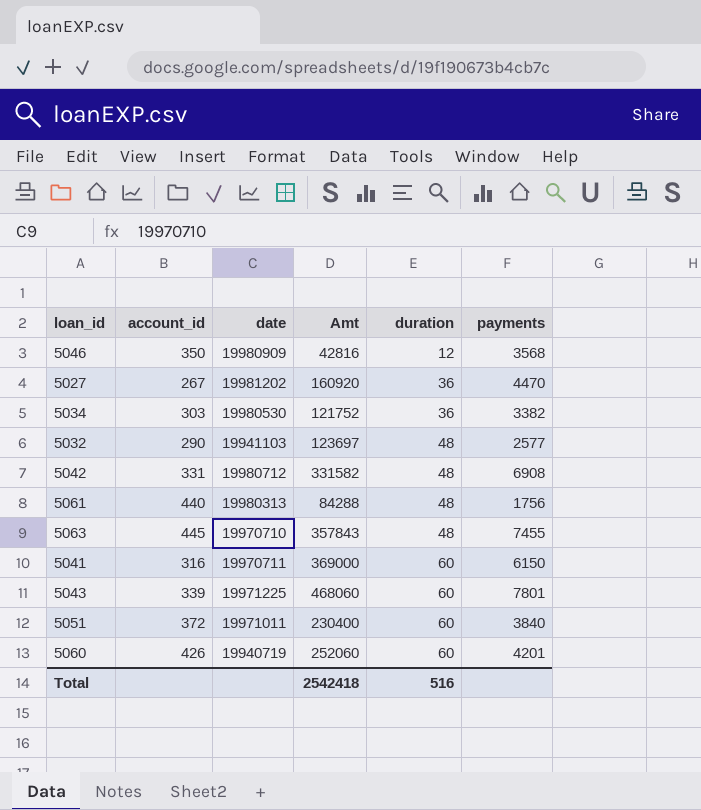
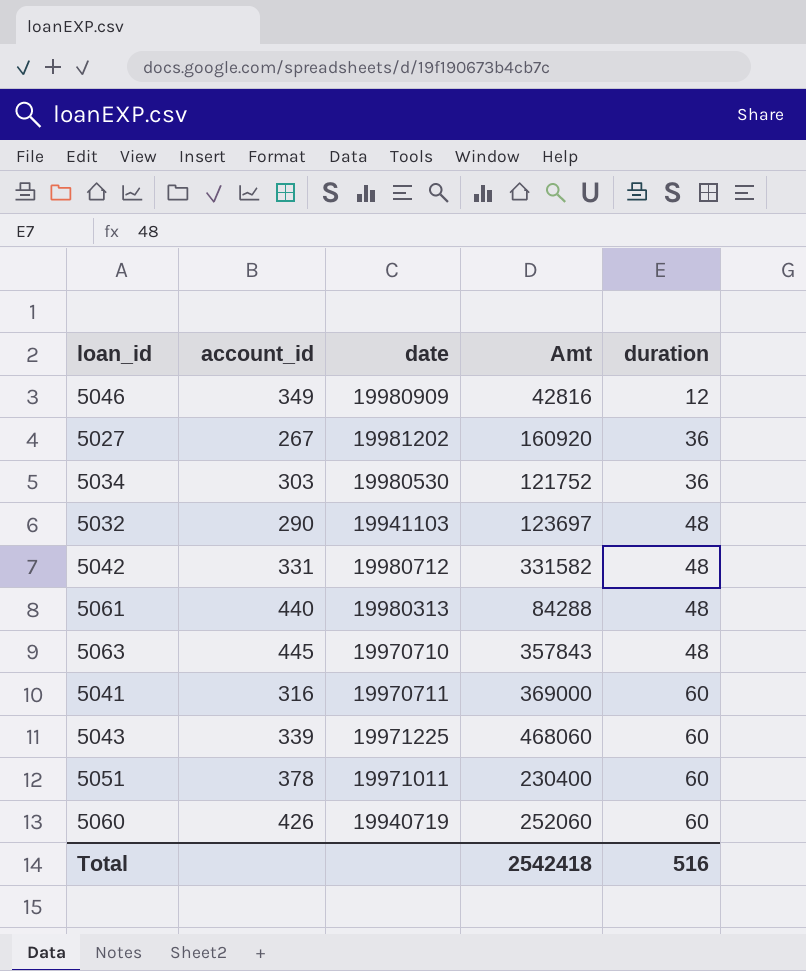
column payments | formula: [Amt] / [duration] -> none
5046 | account_id: 350 -> 349
5051 | account_id: 372 -> 378

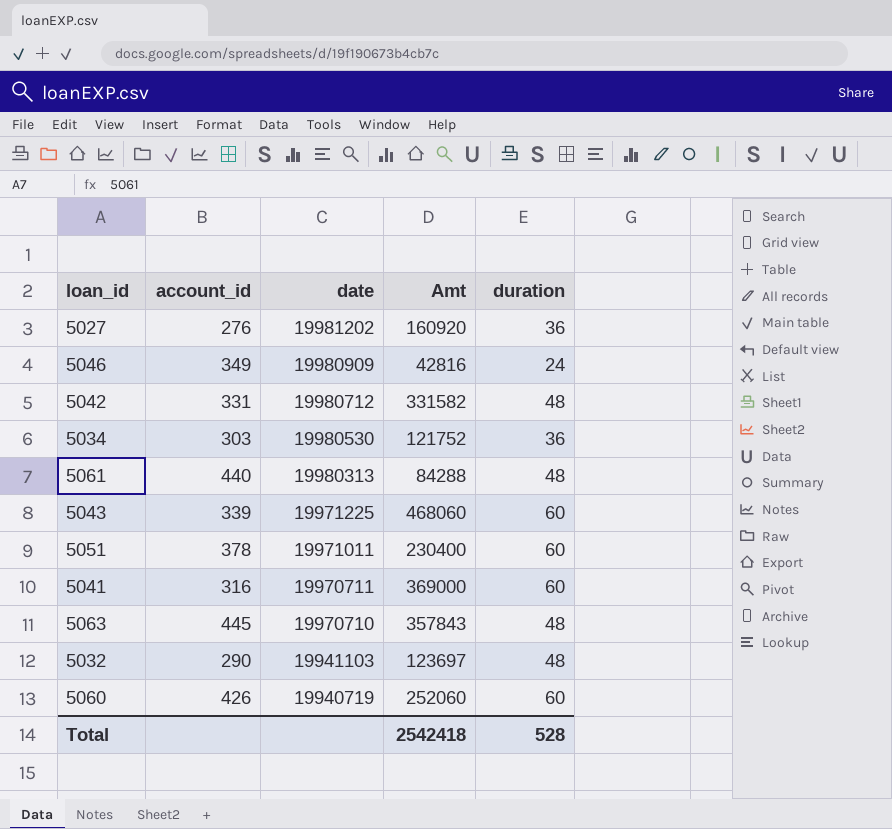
row order: duration ascending -> date descending
5027 | account_id: 267 -> 276
5046 | duration: 12 -> 24
Total | duration: 516 -> 528

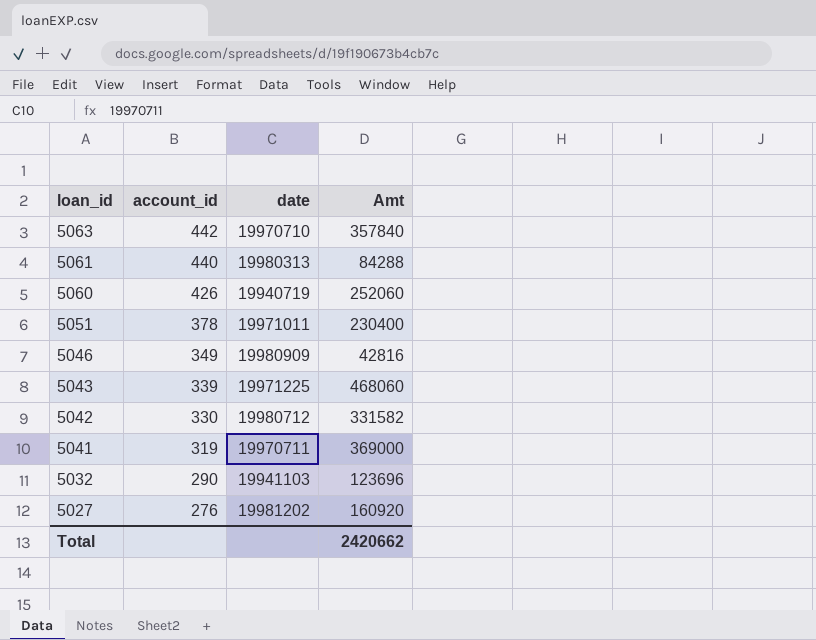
row order: date descending -> loan_id descending
column duration | position: 5 -> none
row 5034: 303 | 19980530 | 121752 | 36 -> none
5063 | account_id: 445 -> 442
5063 | Amt: 357843 -> 357840
5042 | account_id: 331 -> 330
5041 | account_id: 316 -> 319
5032 | Amt: 123697 -> 123696
Total | Amt: 2542418 -> 2420662

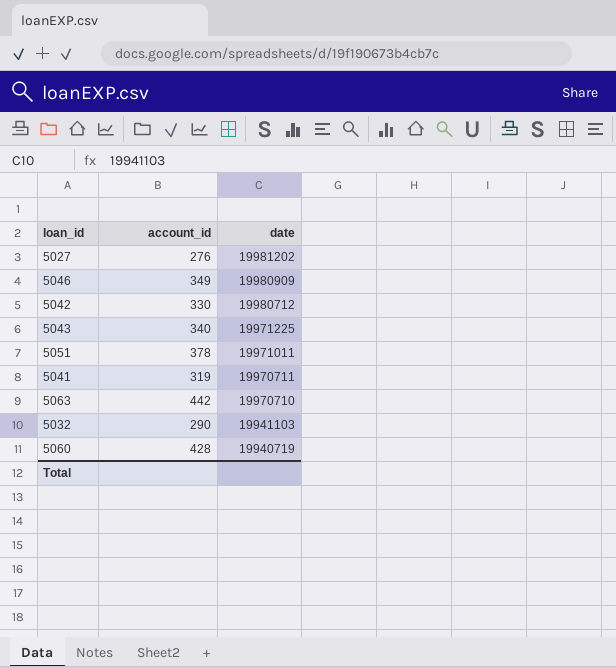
row order: loan_id descending -> date descending
column Amt | position: 4 -> none
row 5061: 440 | 19980313 | 84288 -> none
5043 | account_id: 339 -> 340
5060 | account_id: 426 -> 428

